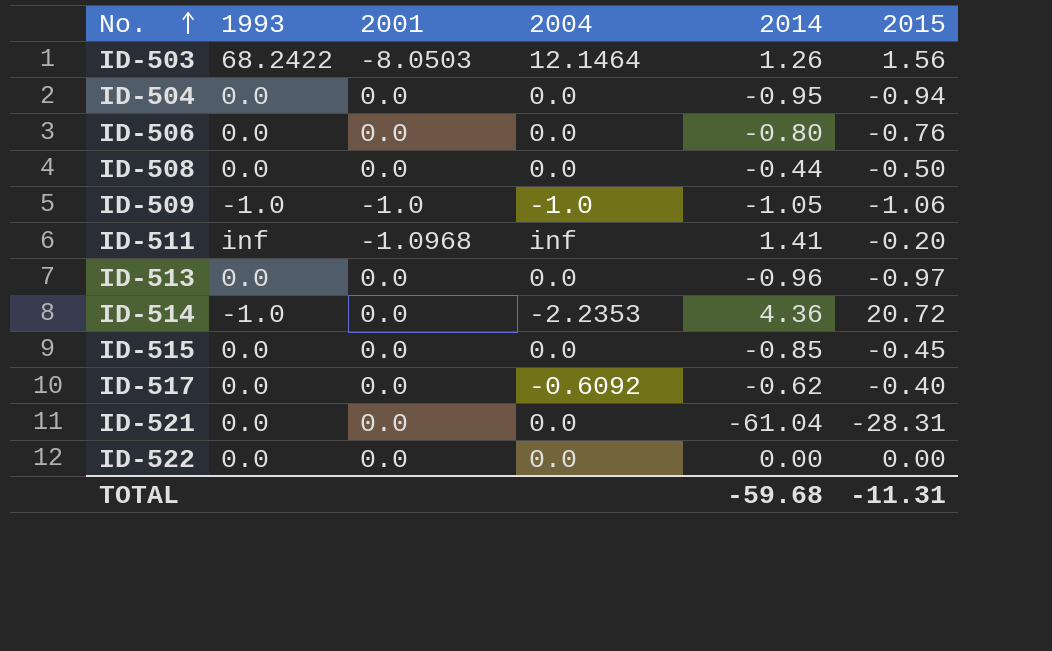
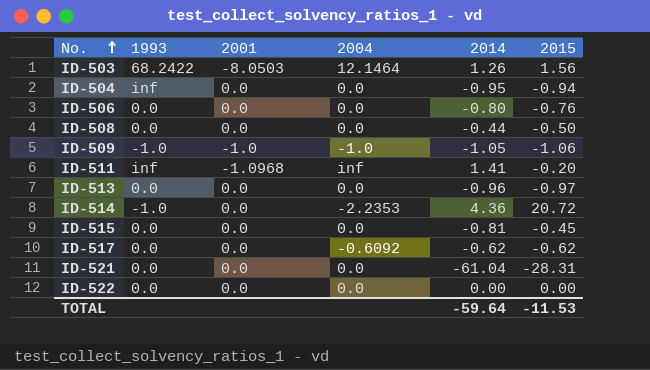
ID-504 | 1993: 0.0 -> inf
ID-515 | 2014: -0.85 -> -0.81
ID-517 | 2015: -0.40 -> -0.62
TOTAL | 2014: -59.68 -> -59.64
TOTAL | 2015: -11.31 -> -11.53

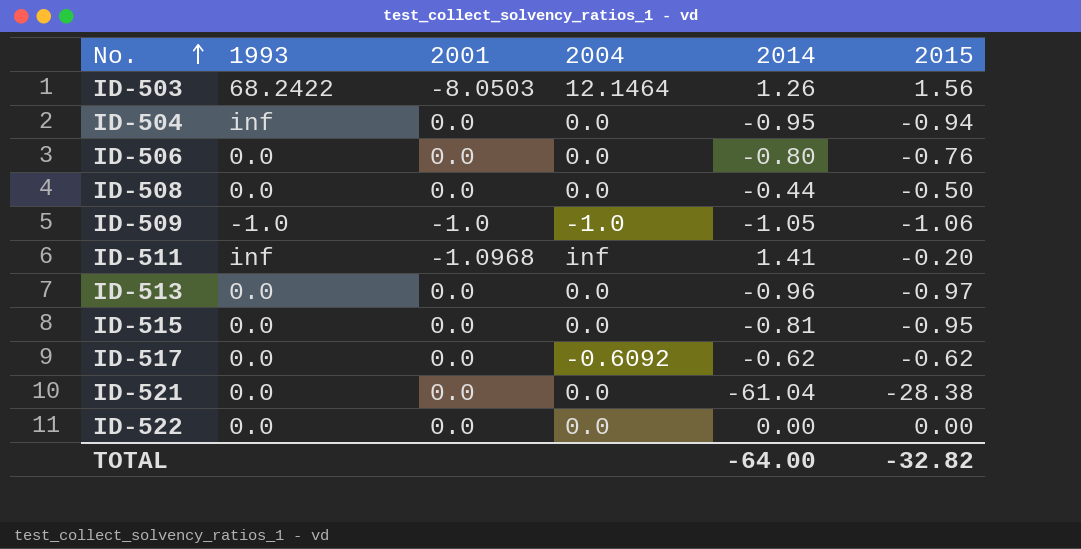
row ID-514: -1.0 | 0.0 | -2.2353 | 4.36 | 20.72 -> none
ID-515 | 2015: -0.45 -> -0.95
ID-521 | 2015: -28.31 -> -28.38
TOTAL | 2014: -59.64 -> -64.00
TOTAL | 2015: -11.53 -> -32.82

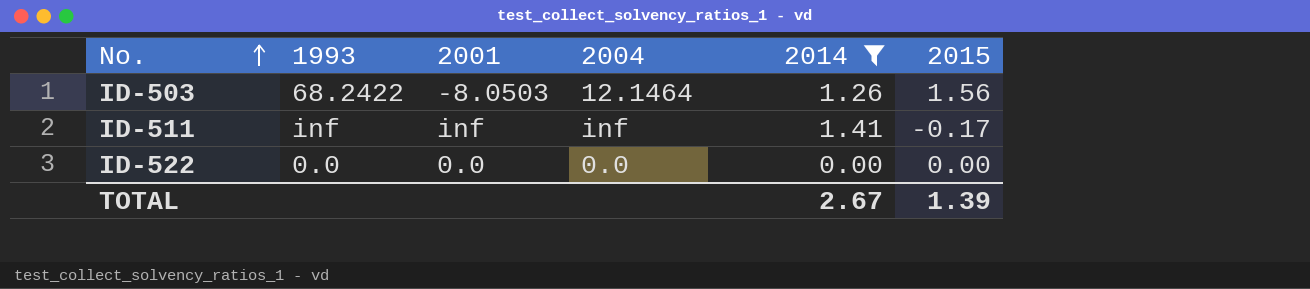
filter: none -> 2014 >= 0.00
ID-511 | 2001: -1.0968 -> inf
ID-511 | 2015: -0.20 -> -0.17
TOTAL | 2014: -64.00 -> 2.67
TOTAL | 2015: -32.82 -> 1.39

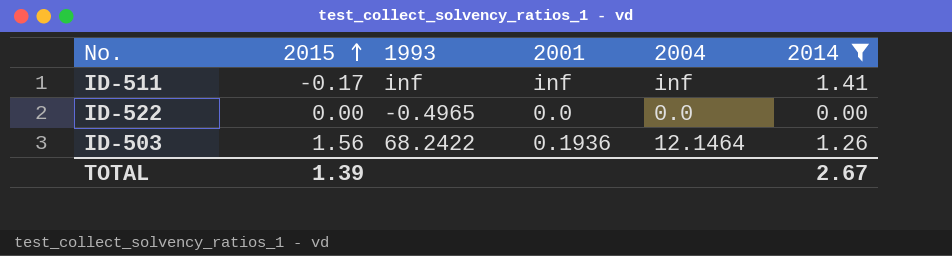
row order: No. ascending -> 2015 ascending
column 2015 | position: 6 -> 2
ID-522 | 1993: 0.0 -> -0.4965
ID-503 | 2001: -8.0503 -> 0.1936

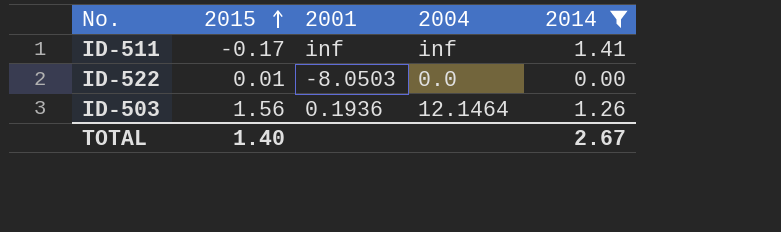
column 1993 | position: 3 -> none
ID-522 | 2015: 0.00 -> 0.01
ID-522 | 2001: 0.0 -> -8.0503
TOTAL | 2015: 1.39 -> 1.40

